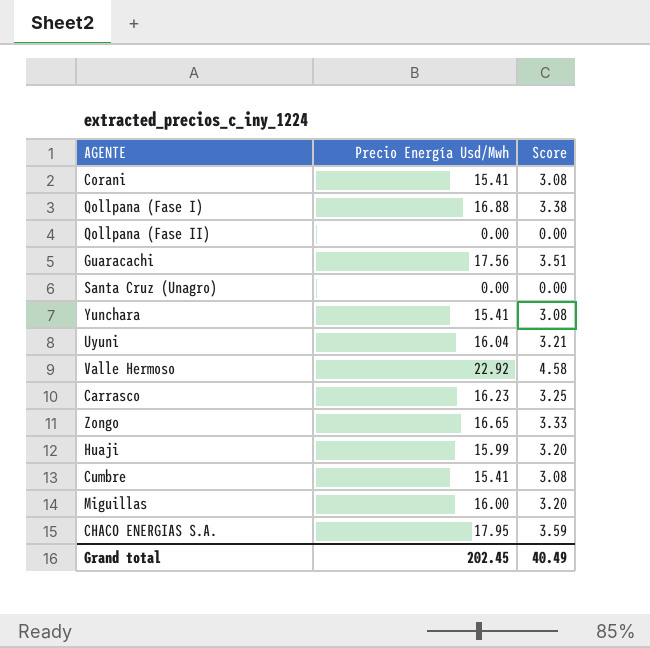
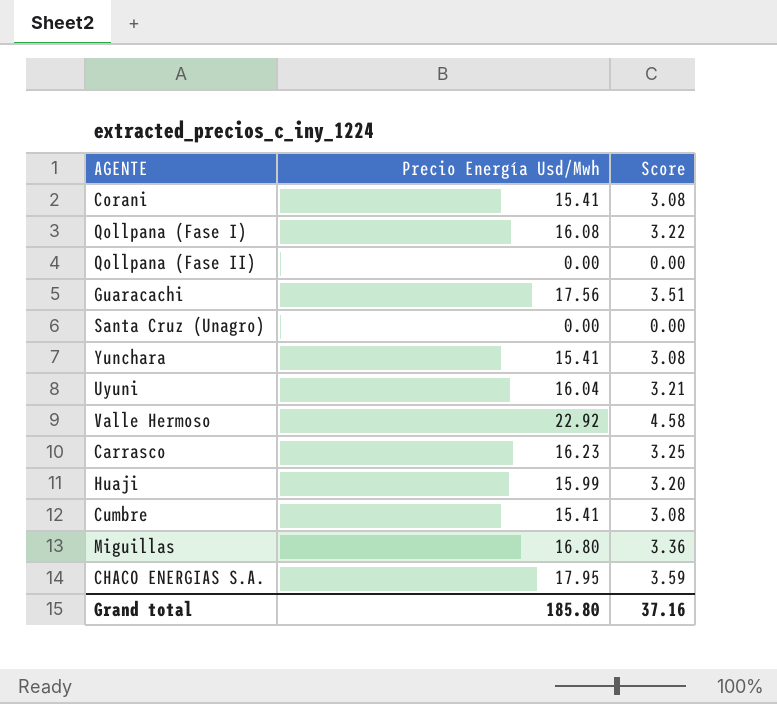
row Zongo: 16.65 | 3.33 -> none
Qollpana (Fase I) | Precio Energía Usd/Mwh: 16.88 -> 16.08
Qollpana (Fase I) | Score: 3.38 -> 3.22
Miguillas | Precio Energía Usd/Mwh: 16.00 -> 16.80
Miguillas | Score: 3.20 -> 3.36
Grand total | Precio Energía Usd/Mwh: 202.45 -> 185.80
Grand total | Score: 40.49 -> 37.16

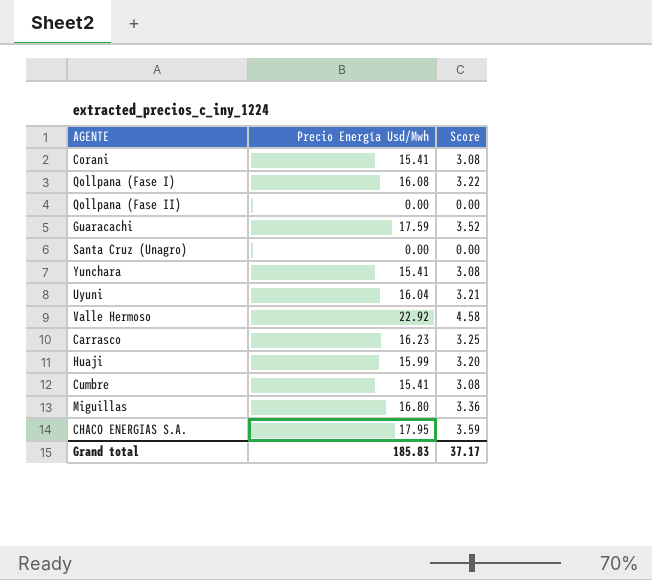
Guaracachi | Precio Energía Usd/Mwh: 17.56 -> 17.59
Guaracachi | Score: 3.51 -> 3.52
Grand total | Precio Energía Usd/Mwh: 185.80 -> 185.83
Grand total | Score: 37.16 -> 37.17

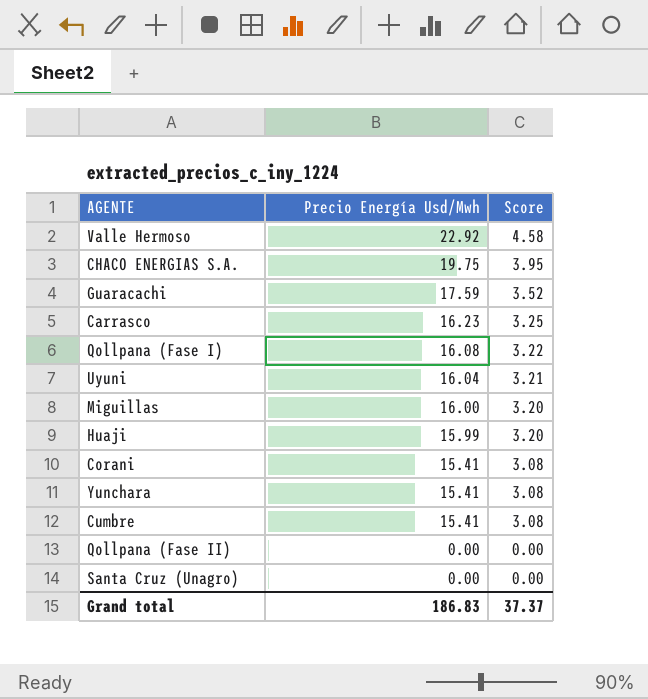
row order: none -> Precio Energía Usd/Mwh descending
CHACO ENERGIAS S.A. | Precio Energía Usd/Mwh: 17.95 -> 19.75
CHACO ENERGIAS S.A. | Score: 3.59 -> 3.95
Miguillas | Precio Energía Usd/Mwh: 16.80 -> 16.00
Miguillas | Score: 3.36 -> 3.20
Grand total | Precio Energía Usd/Mwh: 185.83 -> 186.83
Grand total | Score: 37.17 -> 37.37

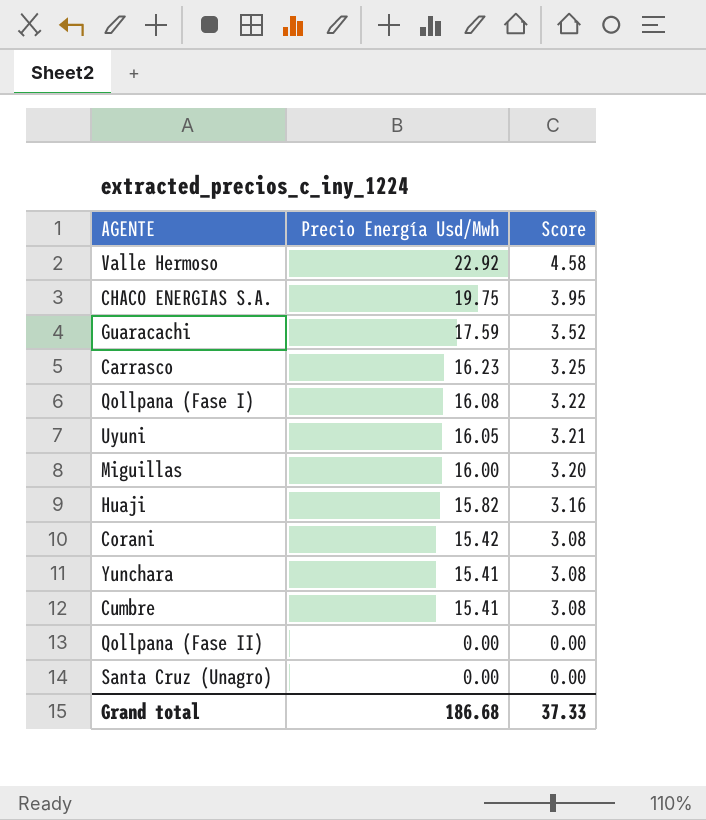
Uyuni | Precio Energía Usd/Mwh: 16.04 -> 16.05
Huaji | Precio Energía Usd/Mwh: 15.99 -> 15.82
Huaji | Score: 3.20 -> 3.16
Corani | Precio Energía Usd/Mwh: 15.41 -> 15.42
Grand total | Precio Energía Usd/Mwh: 186.83 -> 186.68
Grand total | Score: 37.37 -> 37.33

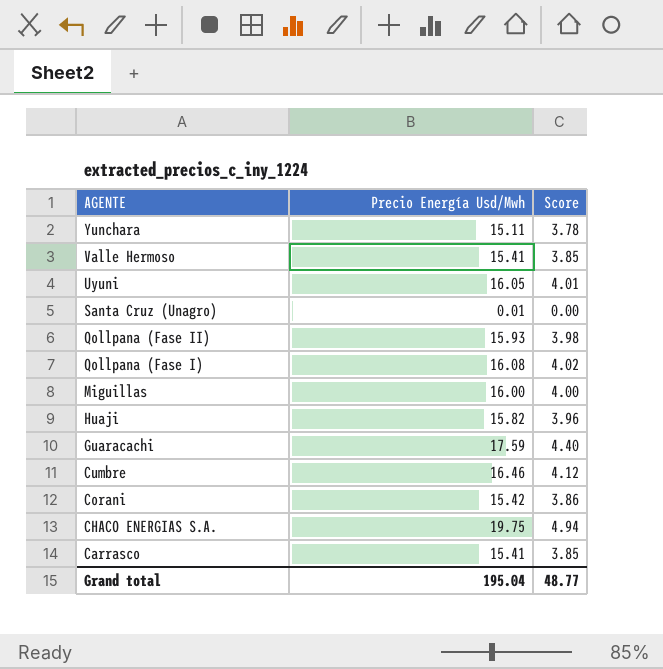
row order: Precio Energía Usd/Mwh descending -> AGENTE descending
column Score | formula: [Precio Energía Usd/Mwh] * 0.2 -> [Precio Energía Usd/Mwh] * 0.25
Yunchara | Precio Energía Usd/Mwh: 15.41 -> 15.11
Valle Hermoso | Precio Energía Usd/Mwh: 22.92 -> 15.41
Santa Cruz (Unagro) | Precio Energía Usd/Mwh: 0.00 -> 0.01
Qollpana (Fase II) | Precio Energía Usd/Mwh: 0.00 -> 15.93
Cumbre | Precio Energía Usd/Mwh: 15.41 -> 16.46
Carrasco | Precio Energía Usd/Mwh: 16.23 -> 15.41
Grand total | Precio Energía Usd/Mwh: 186.68 -> 195.04
Grand total | Score: 37.33 -> 48.77

